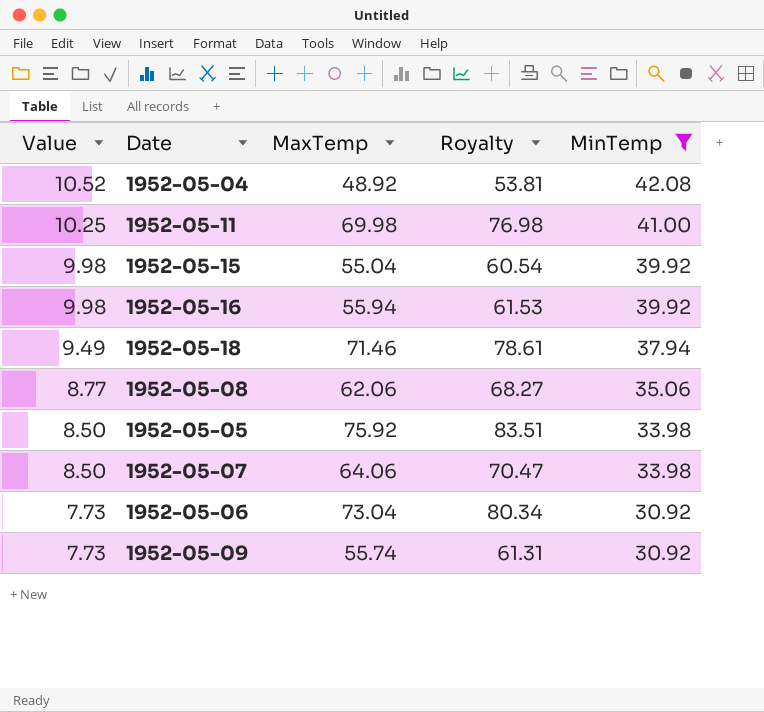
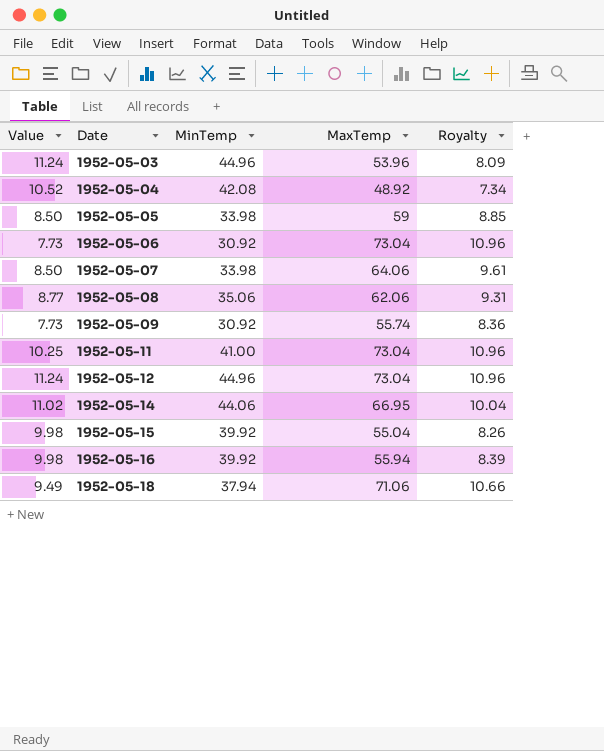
filter: MinTemp <= 42.08 -> none
row order: Value descending -> Date ascending
column MinTemp | position: 5 -> 3
column Royalty | formula: [MaxTemp] * 1.1 -> [MaxTemp] * 0.15
1952-05-05 | MaxTemp: 75.92 -> 59
1952-05-11 | MaxTemp: 69.98 -> 73.04
1952-05-18 | MaxTemp: 71.46 -> 71.06

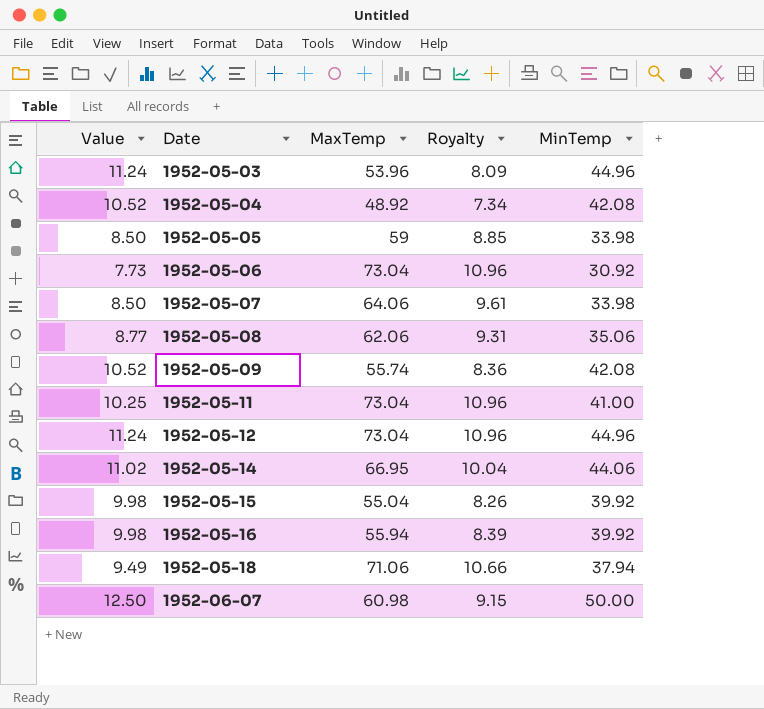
column MinTemp | position: 3 -> 5
1952-05-09 | Value: 7.73 -> 10.52
1952-05-09 | MinTemp: 30.92 -> 42.08
row 1952-06-07: none -> 12.50 | 60.98 | 9.15 | 50.00

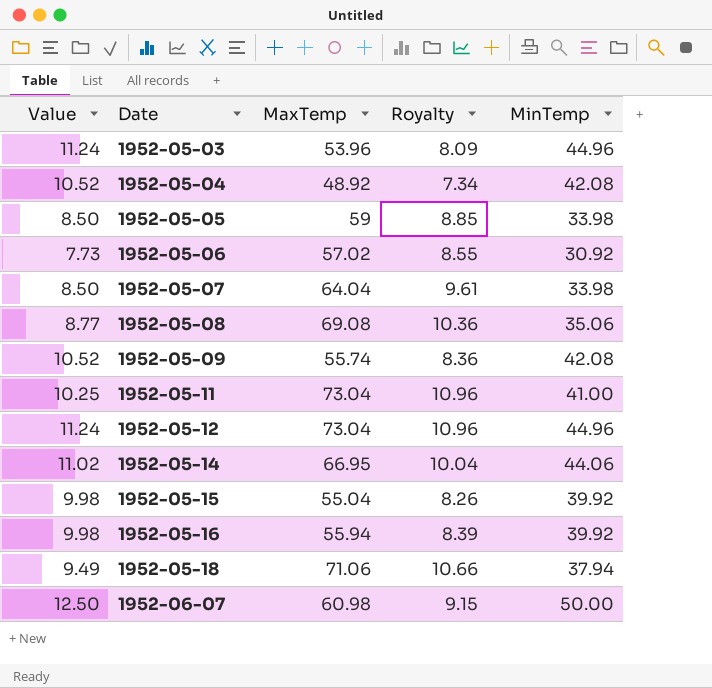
1952-05-06 | MaxTemp: 73.04 -> 57.02
1952-05-06 | Royalty: 10.96 -> 8.55
1952-05-07 | MaxTemp: 64.06 -> 64.04
1952-05-08 | MaxTemp: 62.06 -> 69.08
1952-05-08 | Royalty: 9.31 -> 10.36

